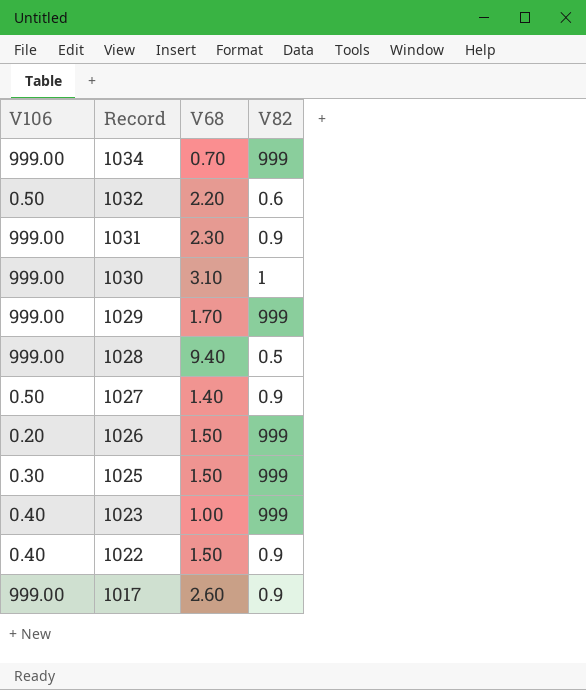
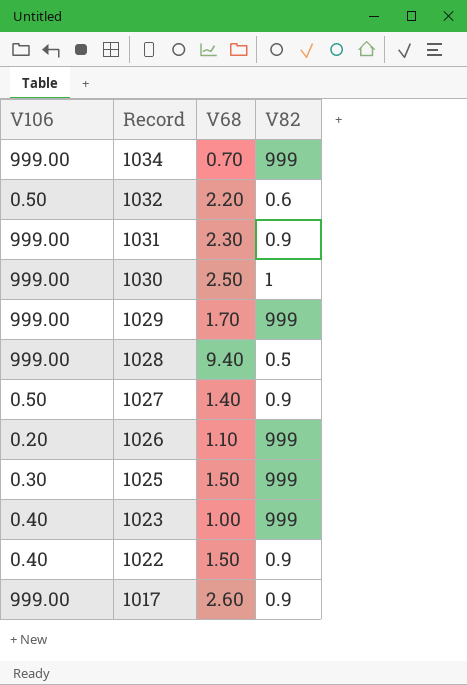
1030 | V68: 3.10 -> 2.50
1026 | V68: 1.50 -> 1.10

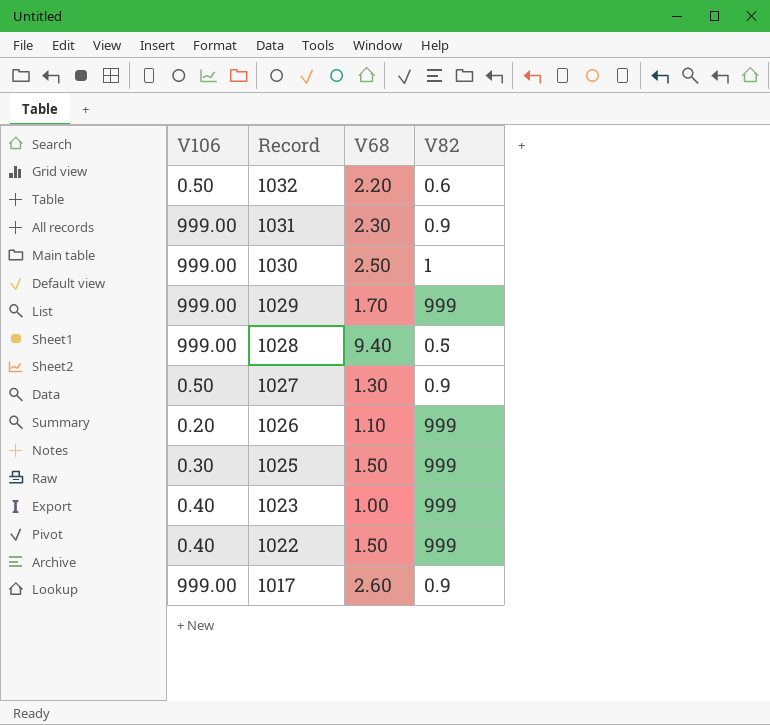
row 1034: 999.00 | 0.70 | 999 -> none
1027 | V68: 1.40 -> 1.30
1022 | V82: 0.9 -> 999

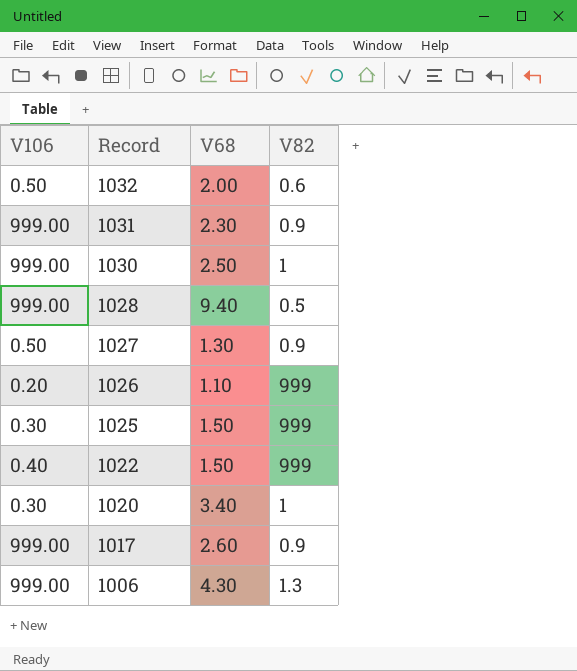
row 1029: 999.00 | 1.70 | 999 -> none
row 1023: 0.40 | 1.00 | 999 -> none
1032 | V68: 2.20 -> 2.00
row 1020: none -> 0.30 | 3.40 | 1
row 1006: none -> 999.00 | 4.30 | 1.3

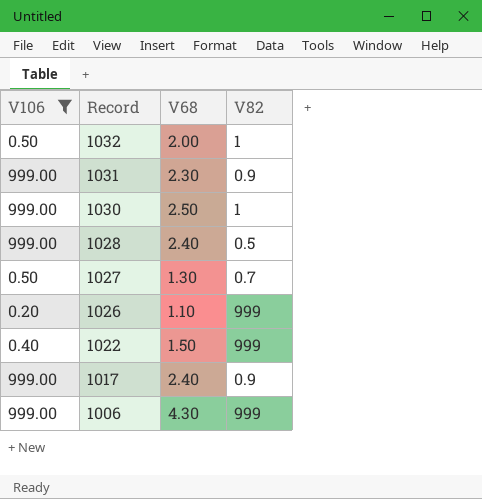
filter: none -> V106 != 0.30
1032 | V82: 0.6 -> 1
1028 | V68: 9.40 -> 2.40
1027 | V82: 0.9 -> 0.7
1017 | V68: 2.60 -> 2.40
1006 | V82: 1.3 -> 999

